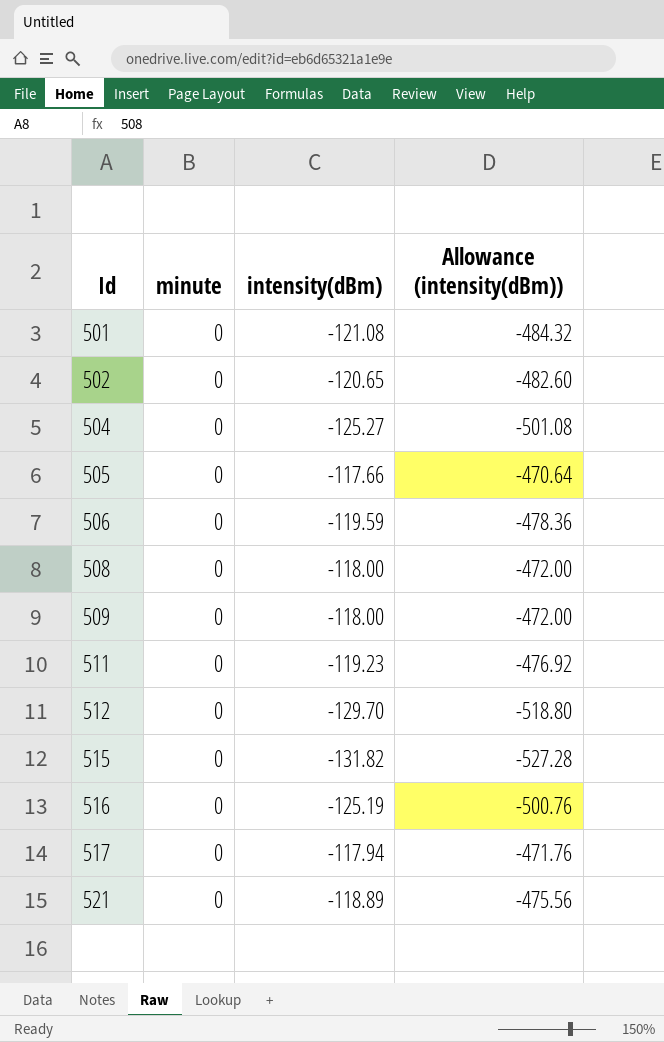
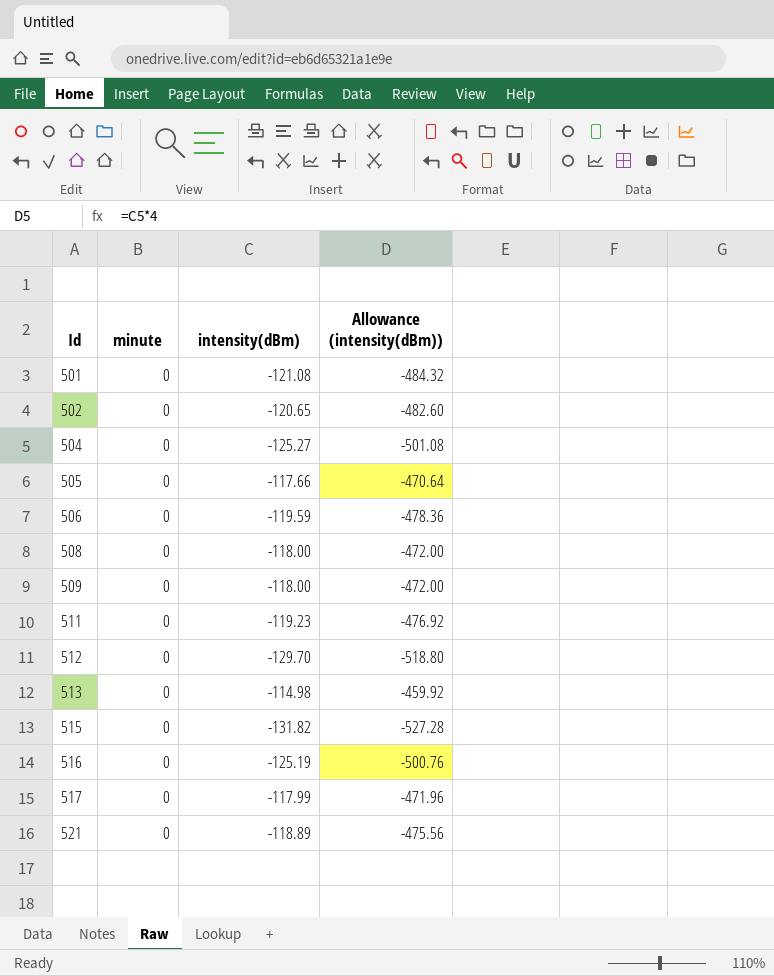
row 513: none -> 0 | -114.98 | -459.92
517 | intensity(dBm): -117.94 -> -117.99
517 | Allowance (intensity(dBm)): -471.76 -> -471.96

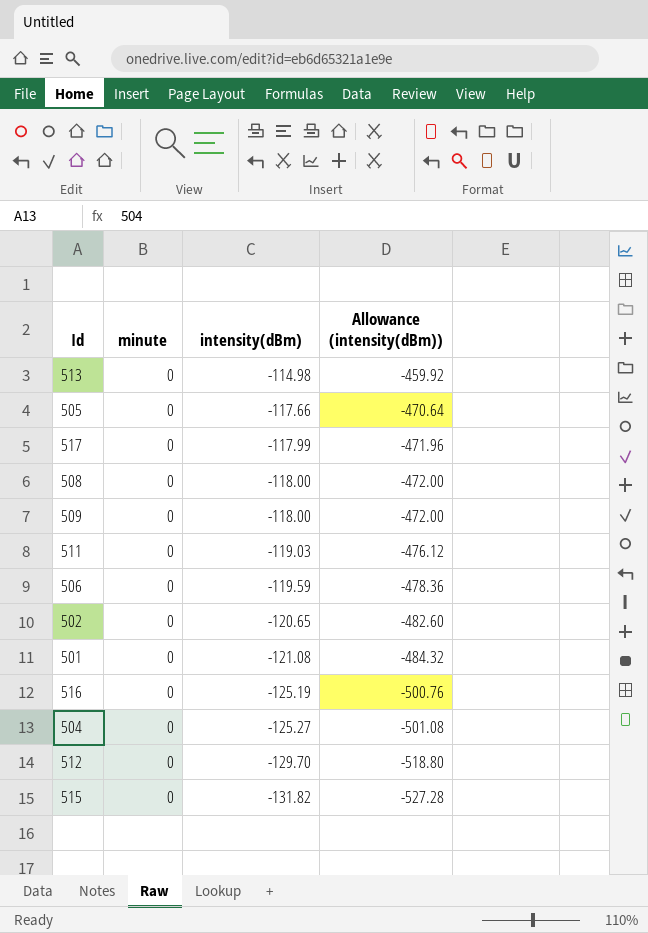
row order: Id ascending -> intensity(dBm) descending
row 521: 0 | -118.89 | -475.56 -> none
511 | intensity(dBm): -119.23 -> -119.03
511 | Allowance (intensity(dBm)): -476.92 -> -476.12

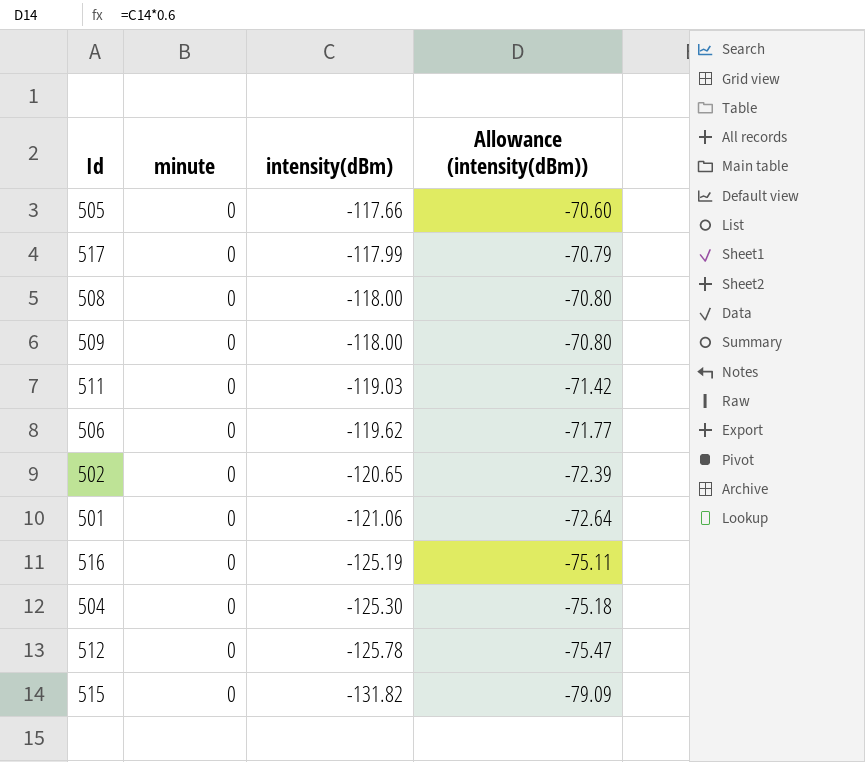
column Allowance (intensity(dBm)) | formula: [intensity(dBm)] * 4 -> [intensity(dBm)] * 0.6
row 513: 0 | -114.98 | -459.92 -> none
506 | intensity(dBm): -119.59 -> -119.62
501 | intensity(dBm): -121.08 -> -121.06
504 | intensity(dBm): -125.27 -> -125.30
512 | intensity(dBm): -129.70 -> -125.78

